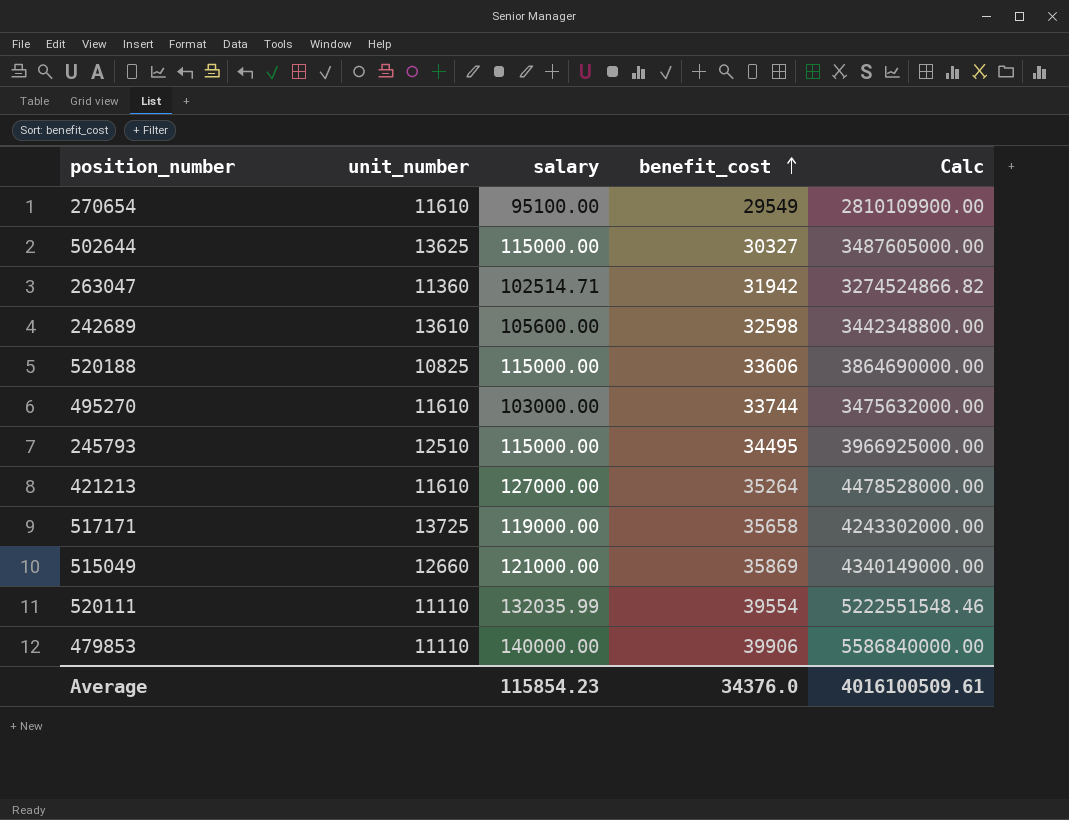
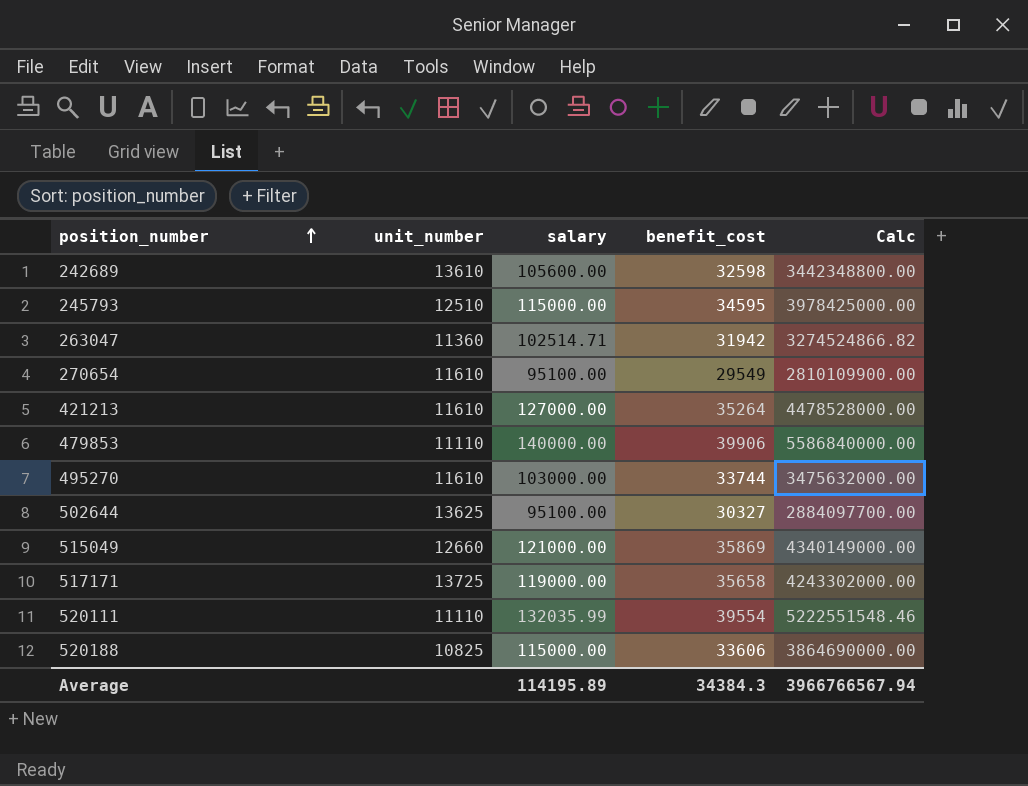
row order: benefit_cost ascending -> position_number ascending
245793 | benefit_cost: 34495 -> 34595
245793 | Calc: 3966925000.00 -> 3978425000.00
502644 | salary: 115000.00 -> 95100.00
502644 | Calc: 3487605000.00 -> 2884097700.00
Average | salary: 115854.23 -> 114195.89
Average | benefit_cost: 34376.0 -> 34384.3
Average | Calc: 4016100509.61 -> 3966766567.94

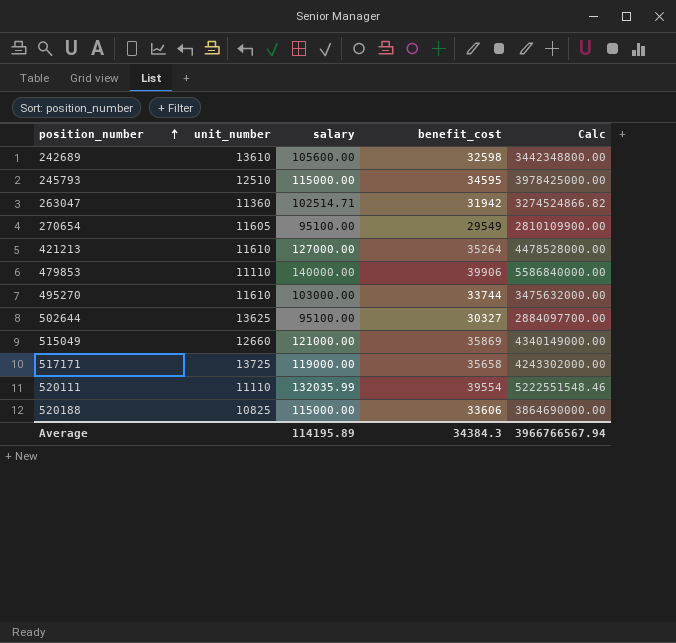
270654 | unit_number: 11610 -> 11605

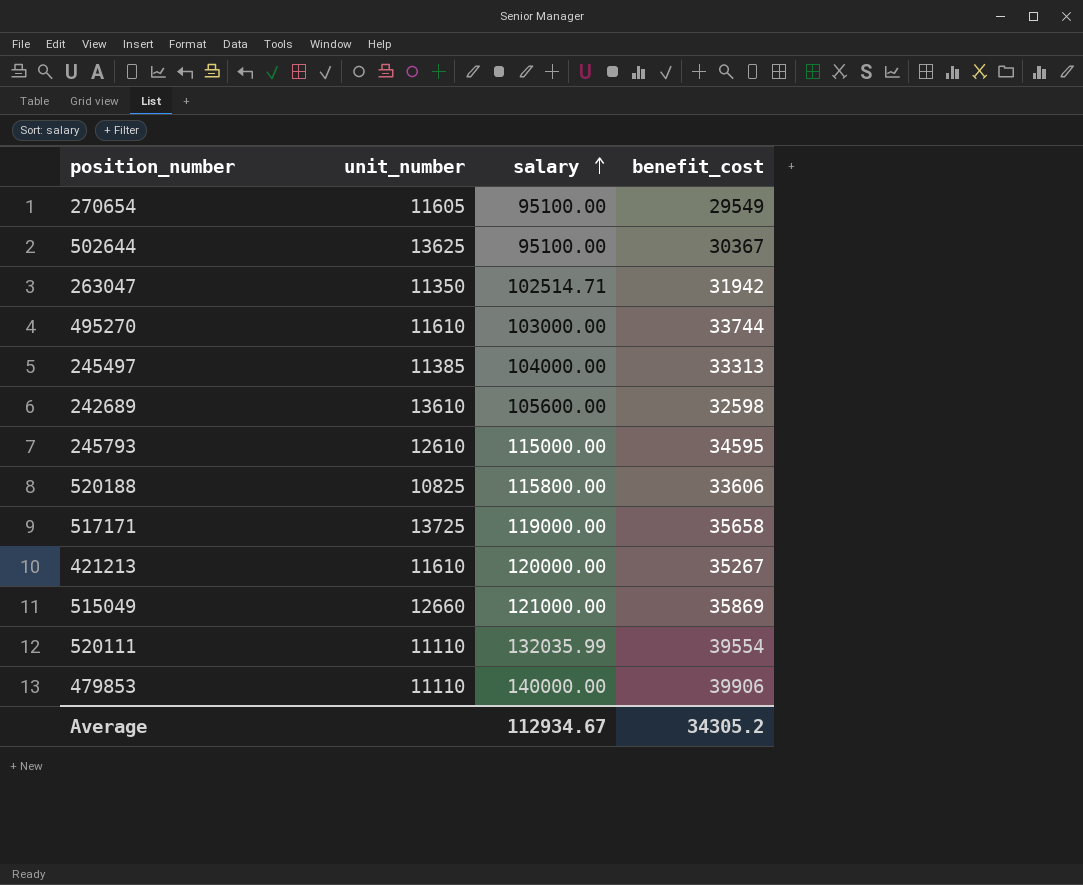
row order: position_number ascending -> salary ascending
column Calc | formula: [salary] * [benefit_cost] -> none
502644 | benefit_cost: 30327 -> 30367
263047 | unit_number: 11360 -> 11350
row 245497: none -> 11385 | 104000.00 | 33313
245793 | unit_number: 12510 -> 12610
520188 | salary: 115000.00 -> 115800.00
421213 | salary: 127000.00 -> 120000.00
421213 | benefit_cost: 35264 -> 35267
Average | salary: 114195.89 -> 112934.67
Average | benefit_cost: 34384.3 -> 34305.2

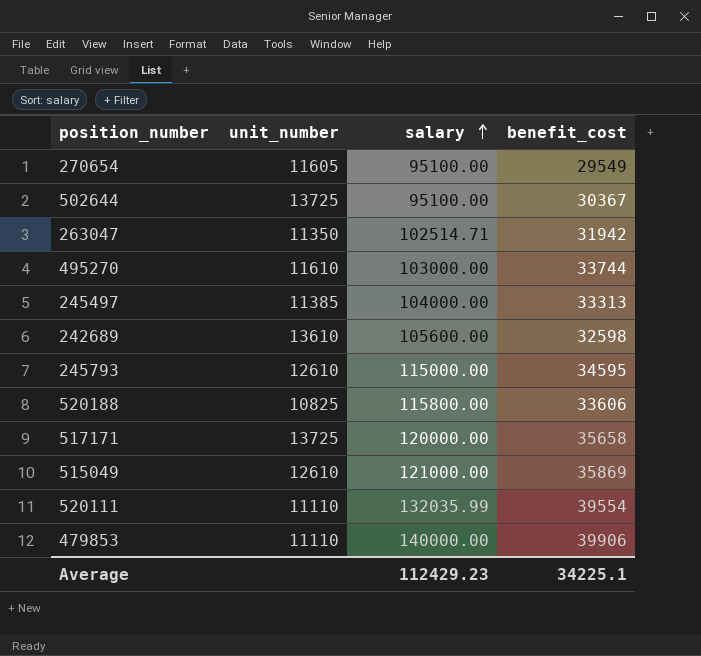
row 421213: 11610 | 120000.00 | 35267 -> none
502644 | unit_number: 13625 -> 13725
517171 | salary: 119000.00 -> 120000.00
515049 | unit_number: 12660 -> 12610
Average | salary: 112934.67 -> 112429.23
Average | benefit_cost: 34305.2 -> 34225.1

